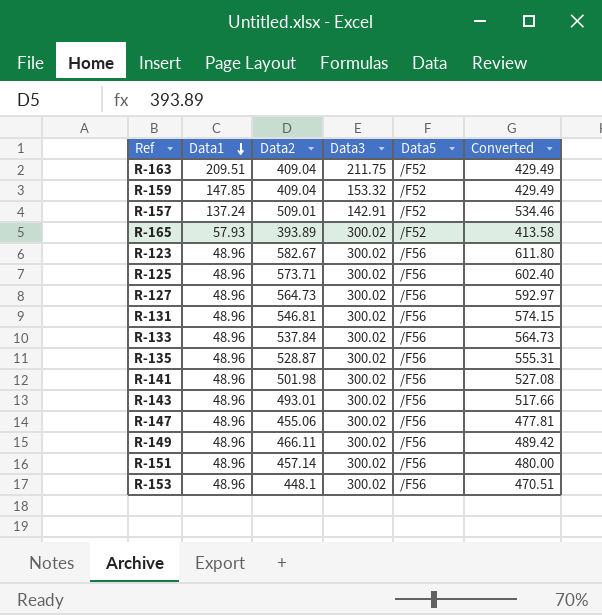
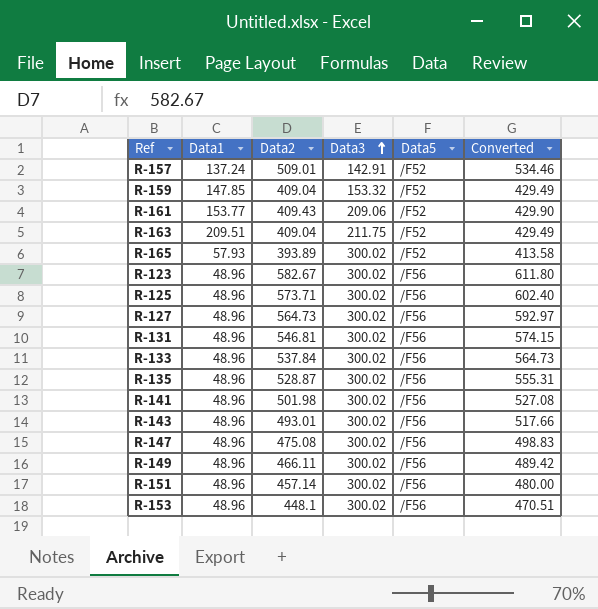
row order: Data1 descending -> Data3 ascending
row R-161: none -> 153.77 | 409.43 | 209.06 | /F52 | 429.90
R-147 | Data2: 455.06 -> 475.08
R-147 | Converted: 477.81 -> 498.83

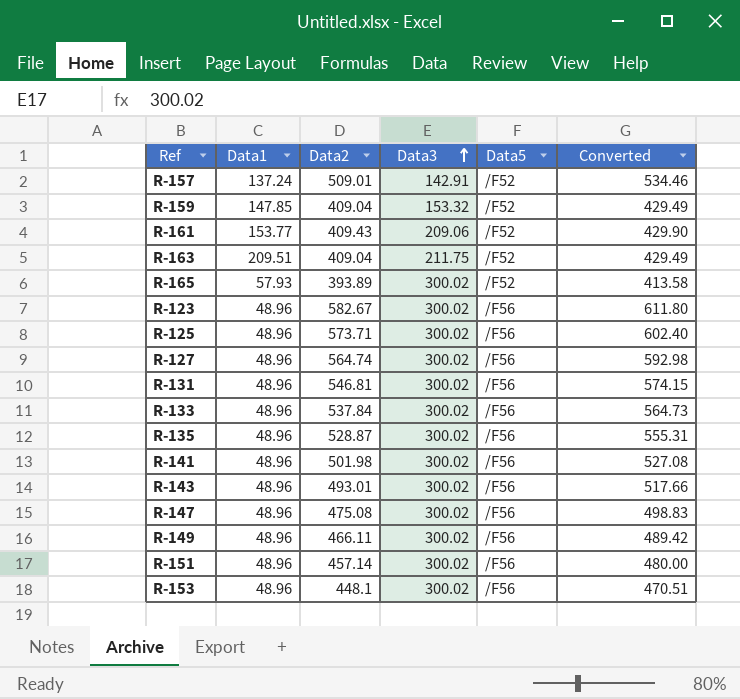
R-127 | Data2: 564.73 -> 564.74
R-127 | Converted: 592.97 -> 592.98

